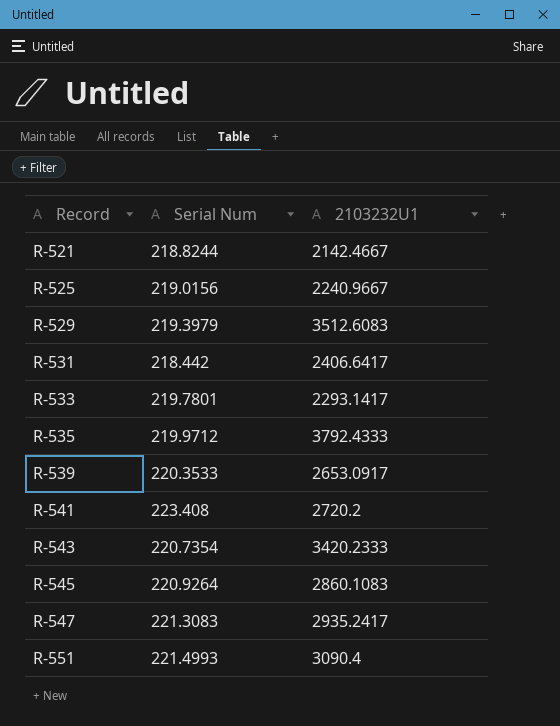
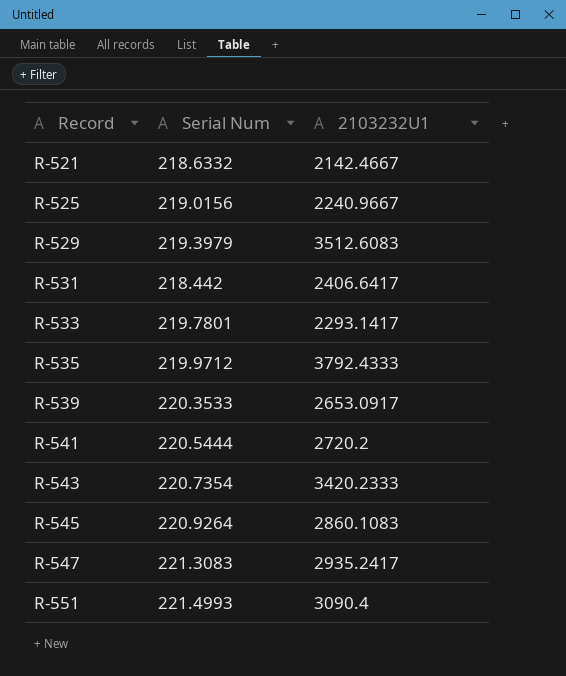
R-521 | Serial Num: 218.8244 -> 218.6332
R-541 | Serial Num: 223.408 -> 220.5444

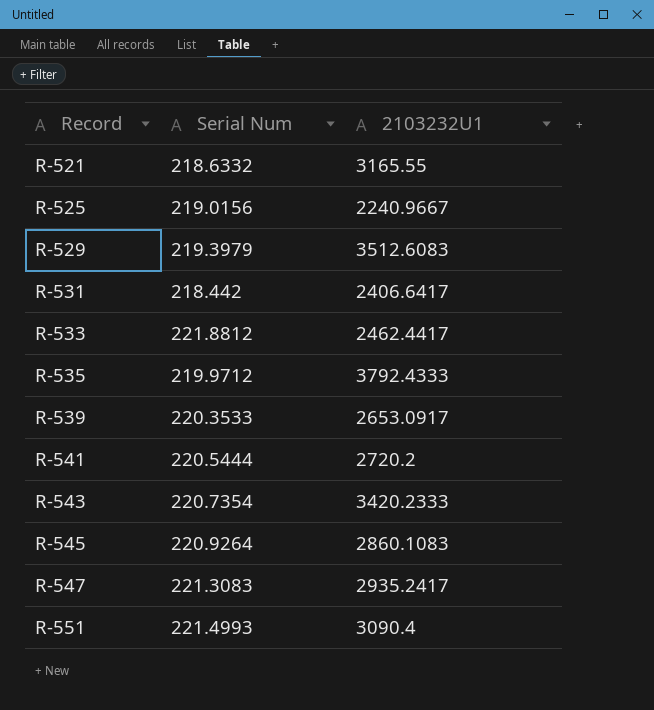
R-521 | 2103232U1: 2142.4667 -> 3165.55
R-533 | Serial Num: 219.7801 -> 221.8812
R-533 | 2103232U1: 2293.1417 -> 2462.4417

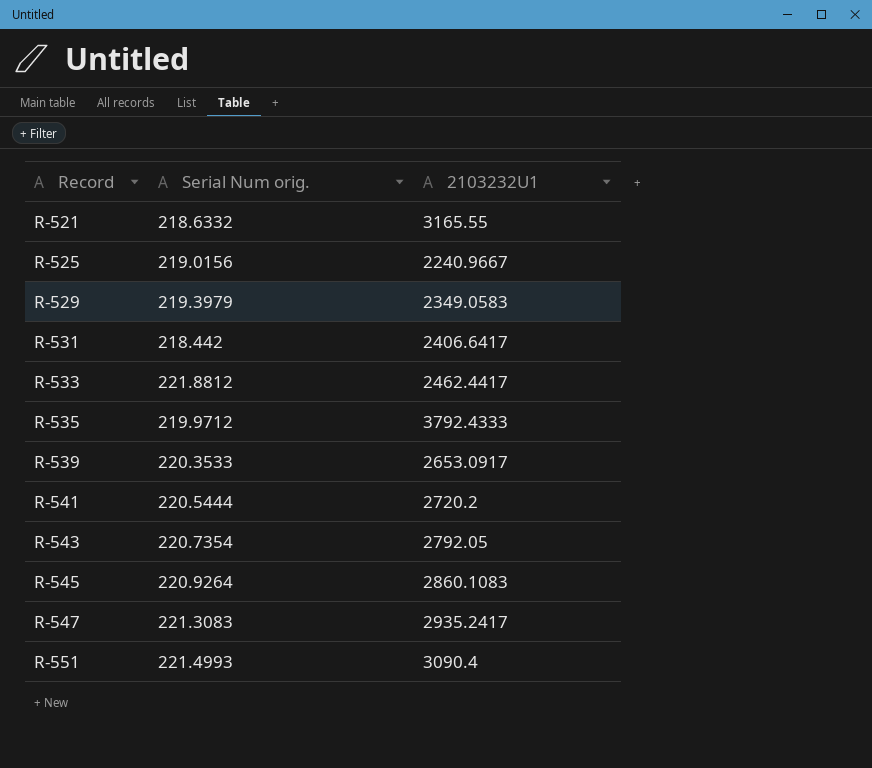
column name: Serial Num -> Serial Num orig.
R-529 | 2103232U1: 3512.6083 -> 2349.0583
R-543 | 2103232U1: 3420.2333 -> 2792.05

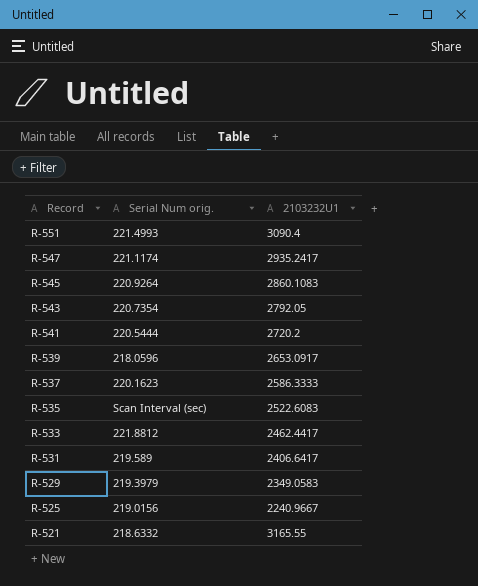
row order: Record ascending -> Record descending
R-547 | Serial Num orig.: 221.3083 -> 221.1174
R-539 | Serial Num orig.: 220.3533 -> 218.0596
row R-537: none -> 220.1623 | 2586.3333
R-535 | Serial Num orig.: 219.9712 -> Scan Interval (sec)
R-535 | 2103232U1: 3792.4333 -> 2522.6083
R-531 | Serial Num orig.: 218.442 -> 219.589

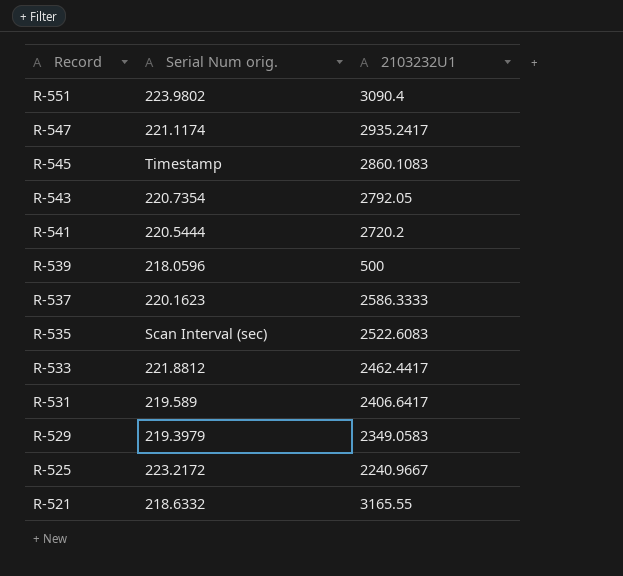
R-551 | Serial Num orig.: 221.4993 -> 223.9802
R-545 | Serial Num orig.: 220.9264 -> Timestamp
R-539 | 2103232U1: 2653.0917 -> 500
R-525 | Serial Num orig.: 219.0156 -> 223.2172

